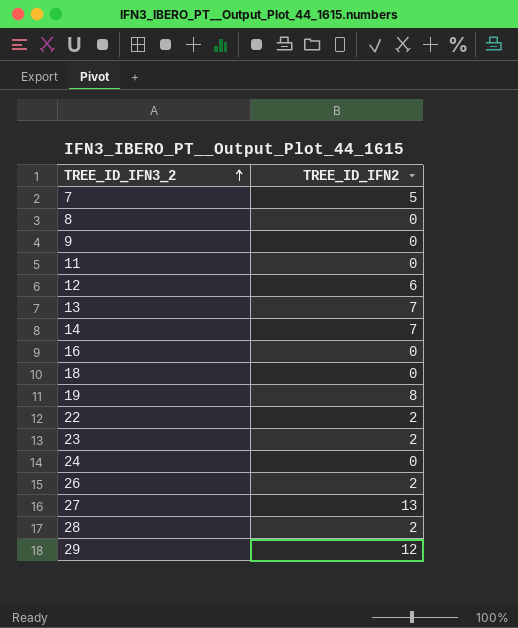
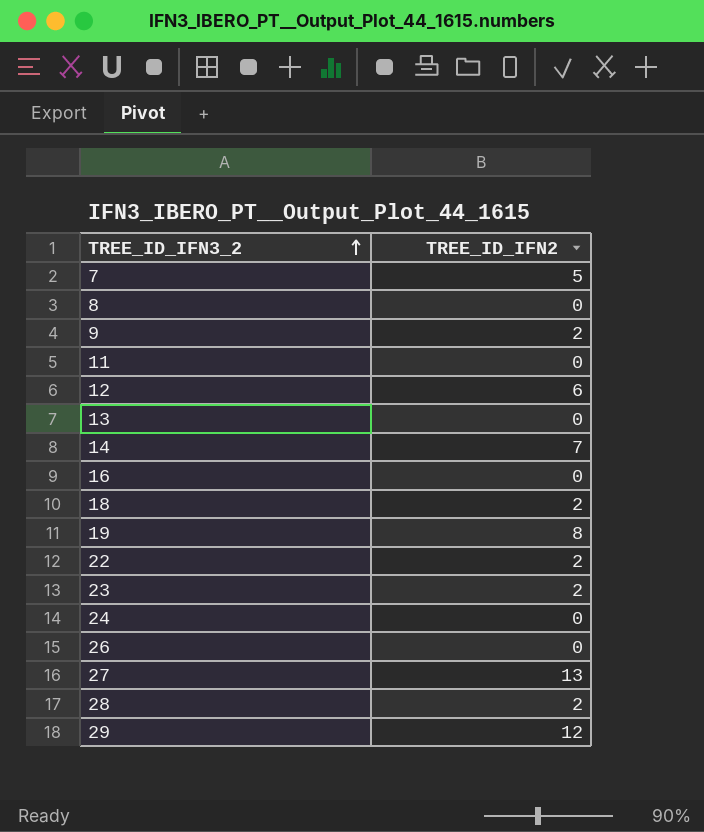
9 | TREE_ID_IFN2: 0 -> 2
13 | TREE_ID_IFN2: 7 -> 0
18 | TREE_ID_IFN2: 0 -> 2
26 | TREE_ID_IFN2: 2 -> 0

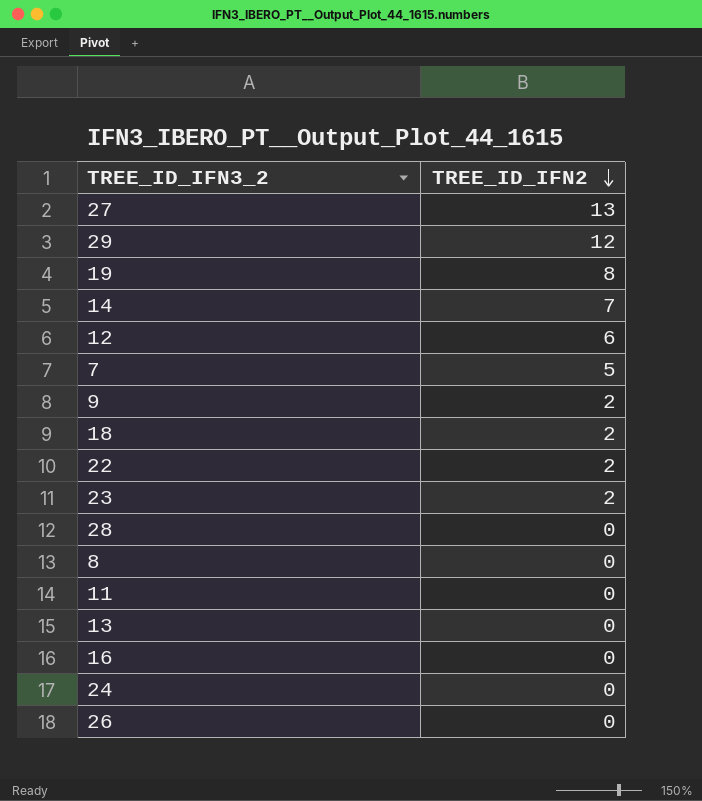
row order: TREE_ID_IFN3_2 ascending -> TREE_ID_IFN2 descending
28 | TREE_ID_IFN2: 2 -> 0

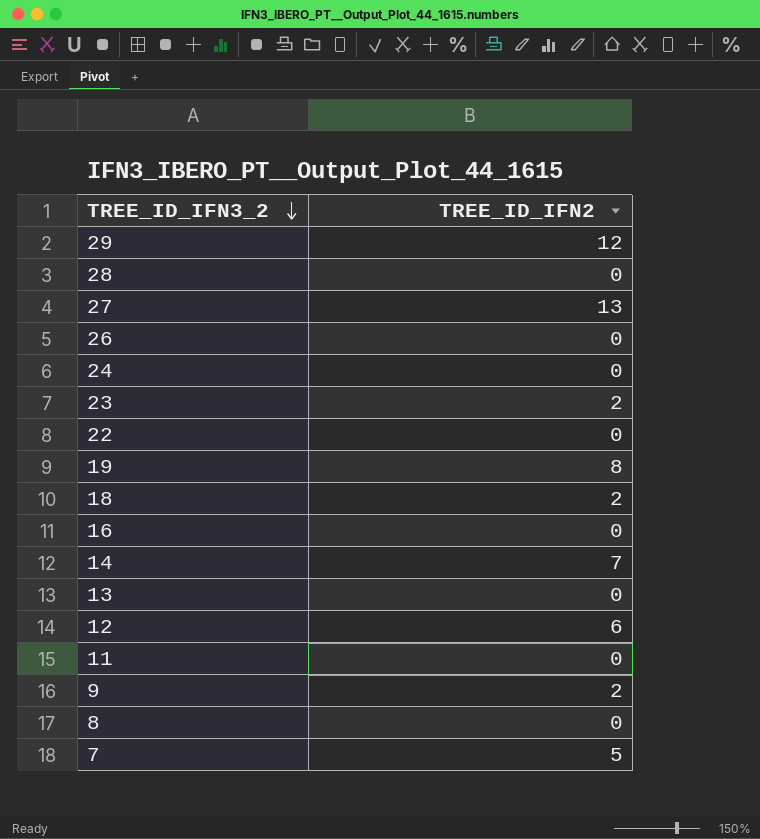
row order: TREE_ID_IFN2 descending -> TREE_ID_IFN3_2 descending
22 | TREE_ID_IFN2: 2 -> 0

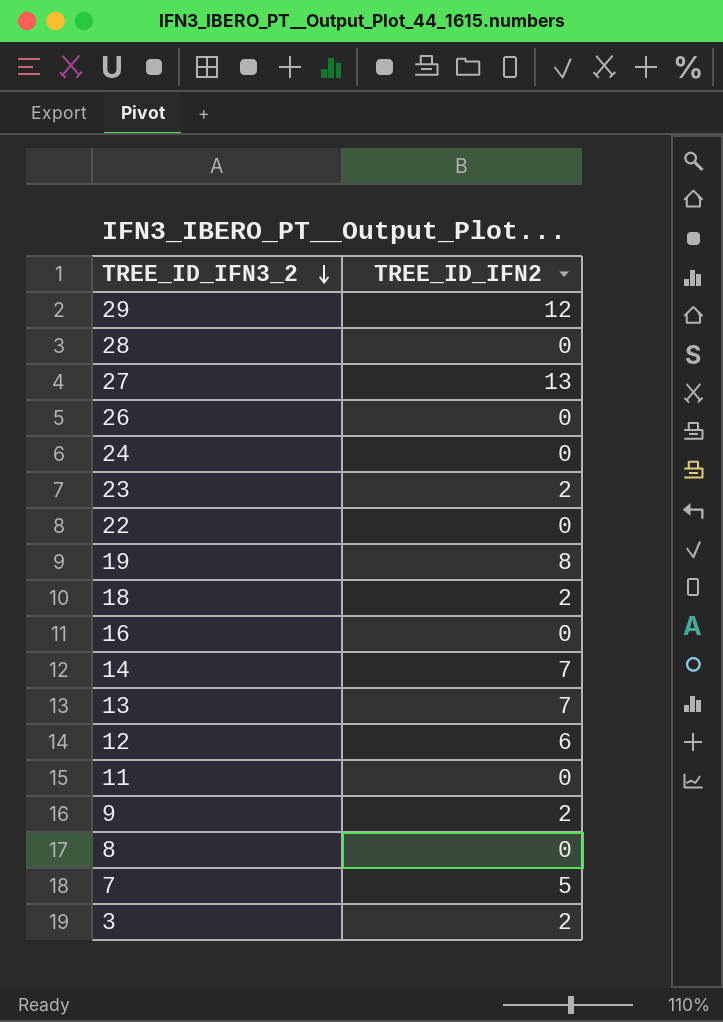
13 | TREE_ID_IFN2: 0 -> 7
row 3: none -> 2

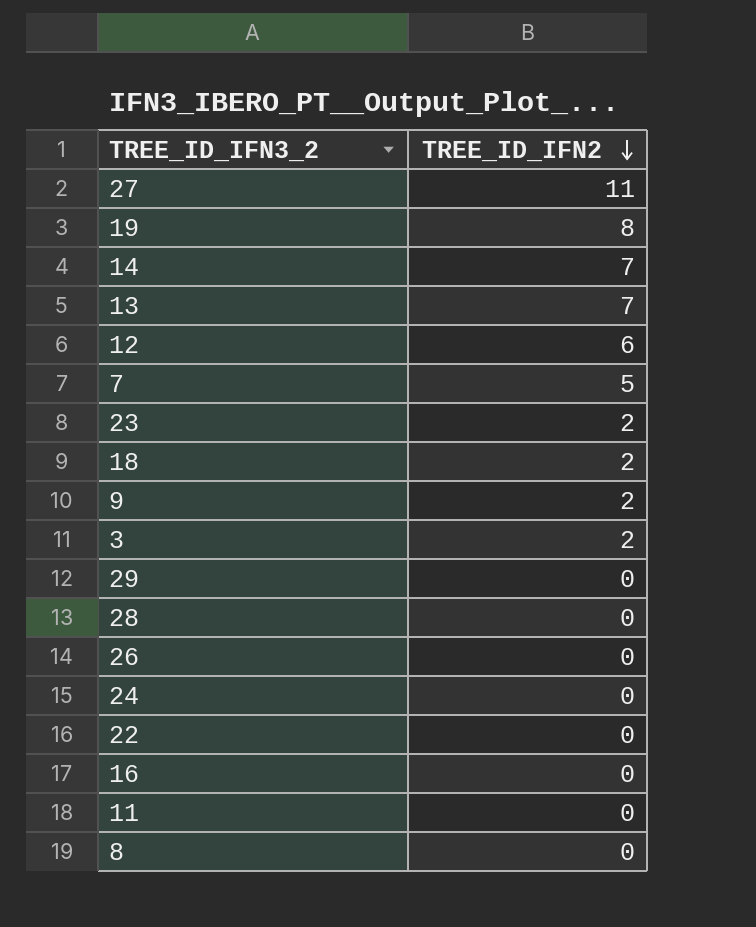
row order: TREE_ID_IFN3_2 descending -> TREE_ID_IFN2 descending
27 | TREE_ID_IFN2: 13 -> 11
29 | TREE_ID_IFN2: 12 -> 0

